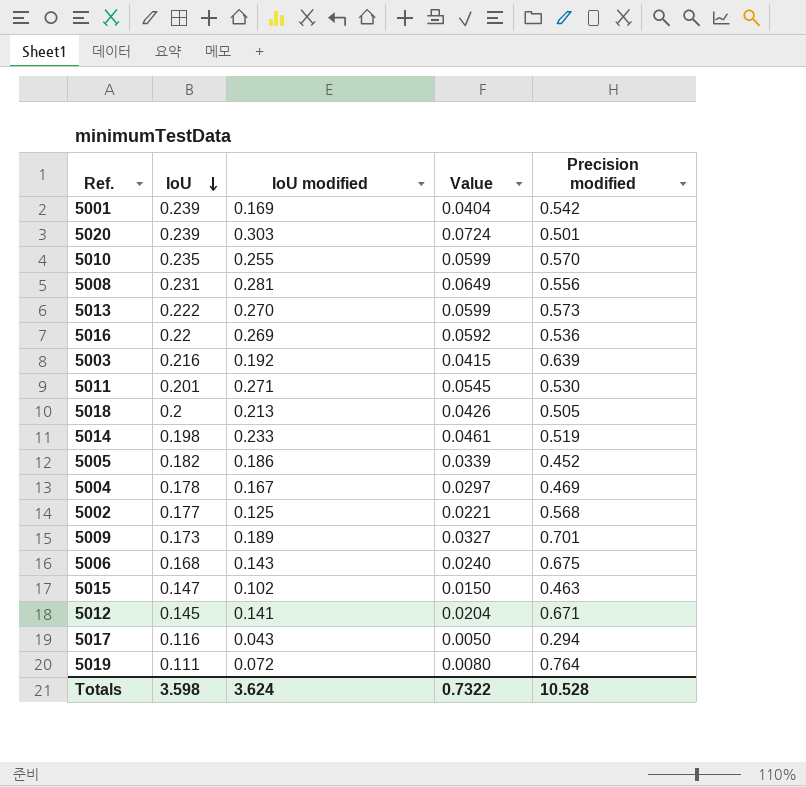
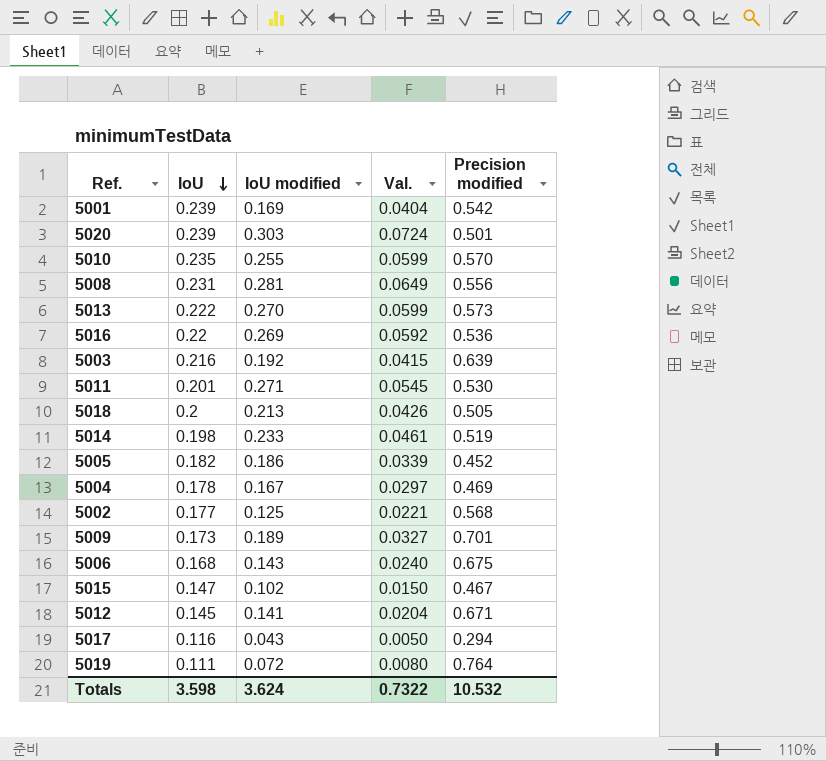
column name: Value -> Val.
5015 | Precision modified: 0.463 -> 0.467
Totals | Precision modified: 10.528 -> 10.532

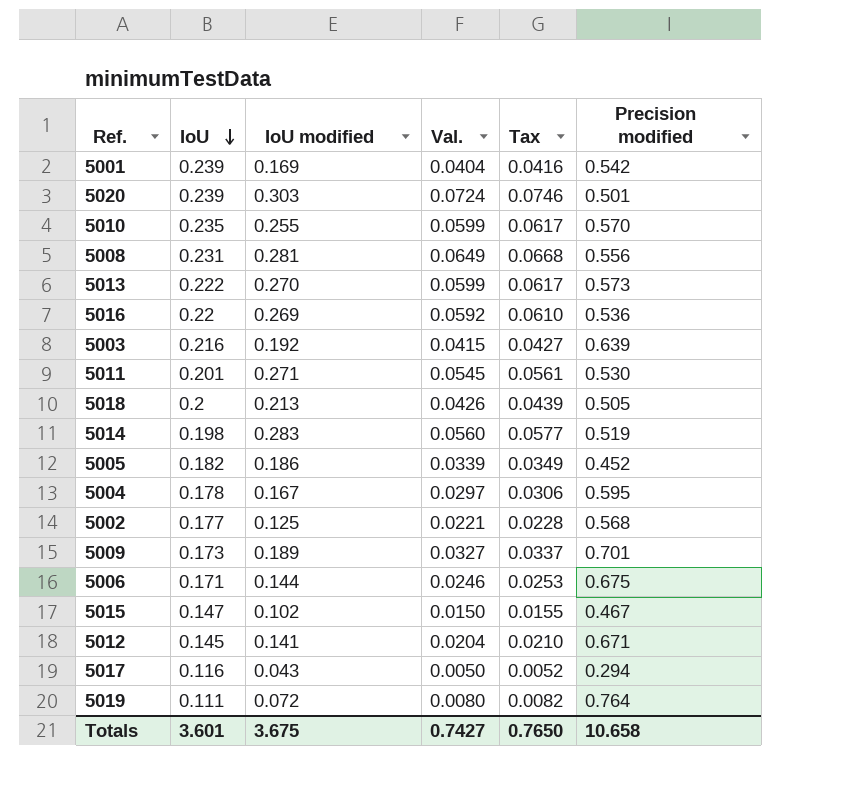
column Tax | formula: none -> [Val.] * 1.03
5014 | IoU modified: 0.233 -> 0.283
5014 | Val.: 0.0461 -> 0.0560
5004 | Precision modified: 0.469 -> 0.595
5006 | IoU: 0.168 -> 0.171
5006 | IoU modified: 0.143 -> 0.144
5006 | Val.: 0.0240 -> 0.0246
Totals | IoU: 3.598 -> 3.601
Totals | IoU modified: 3.624 -> 3.675
Totals | Val.: 0.7322 -> 0.7427
Totals | Precision modified: 10.532 -> 10.658

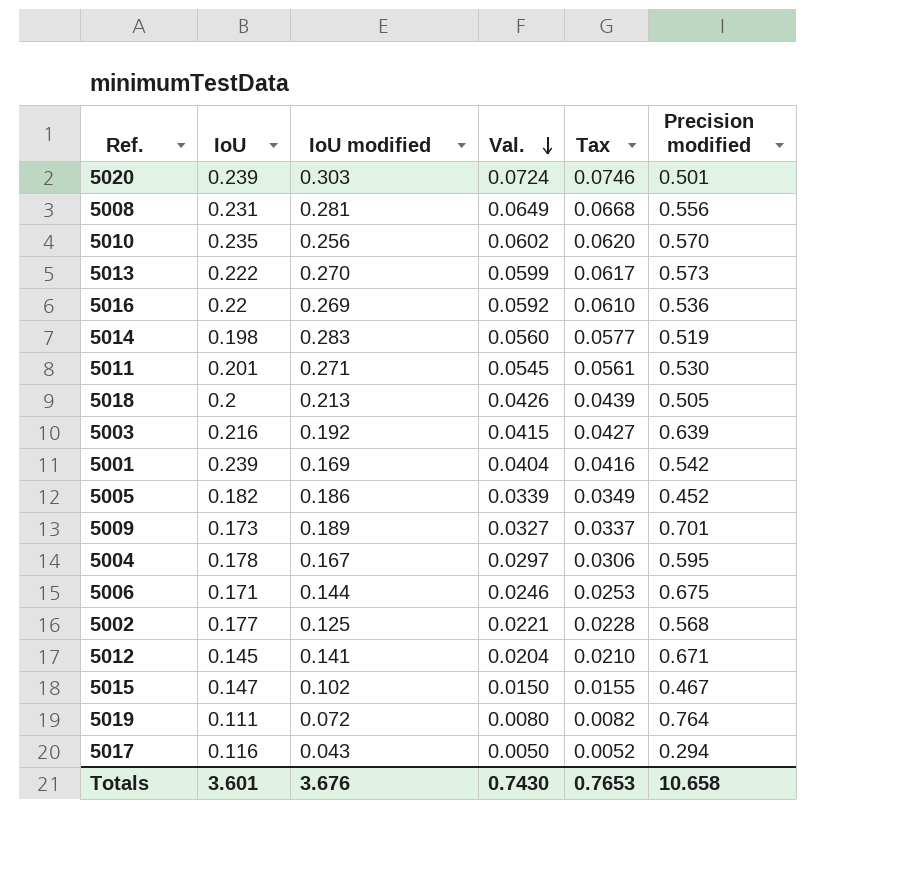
row order: IoU descending -> Val. descending
5010 | IoU modified: 0.255 -> 0.256
5010 | Val.: 0.0599 -> 0.0602
5010 | Tax: 0.0617 -> 0.0620
Totals | IoU modified: 3.675 -> 3.676
Totals | Val.: 0.7427 -> 0.7430
Totals | Tax: 0.7650 -> 0.7653

